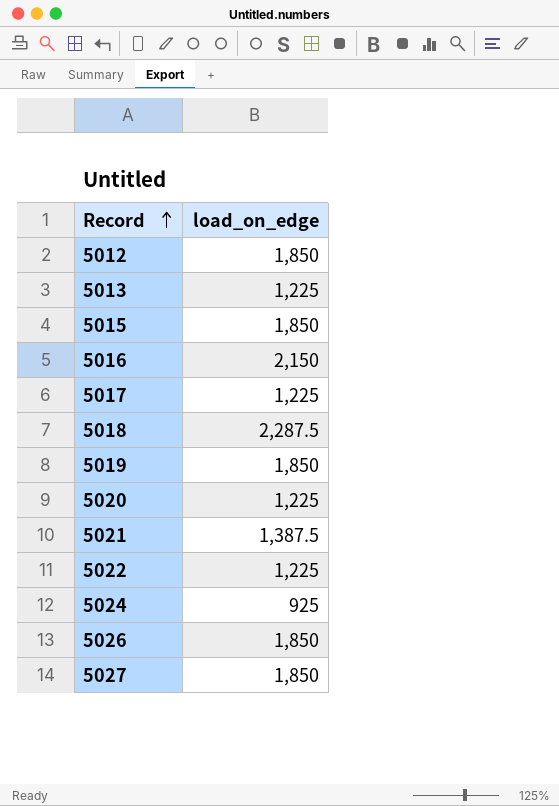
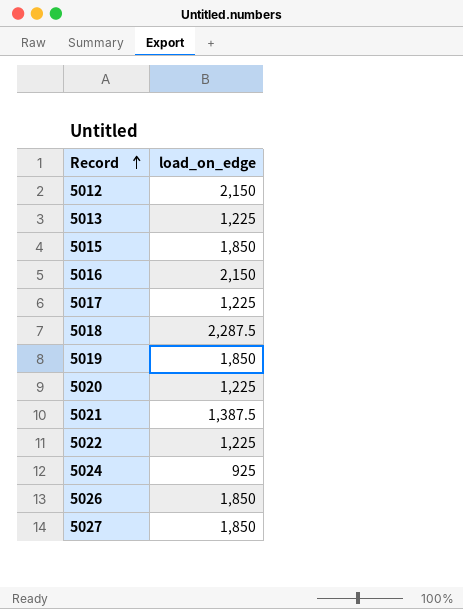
5012 | load_on_edge: 1,850 -> 2,150

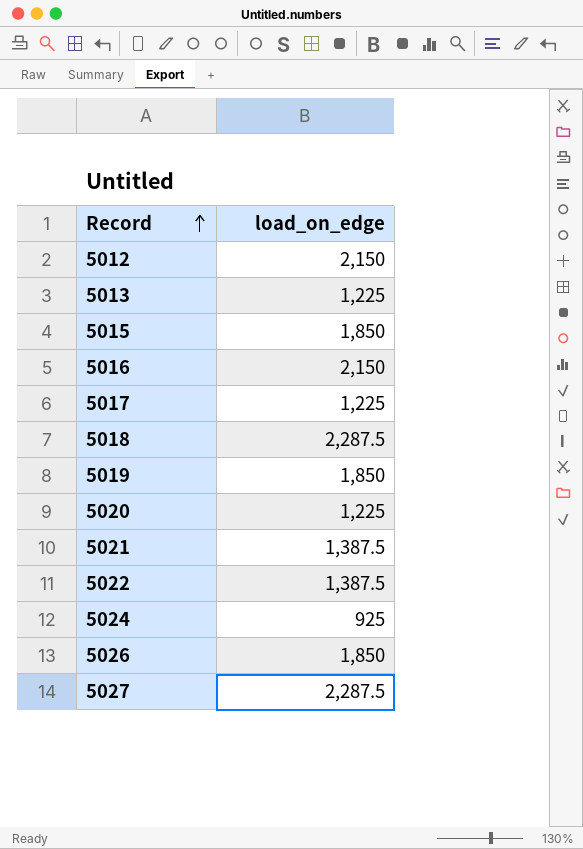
5022 | load_on_edge: 1,225 -> 1,387.5
5027 | load_on_edge: 1,850 -> 2,287.5

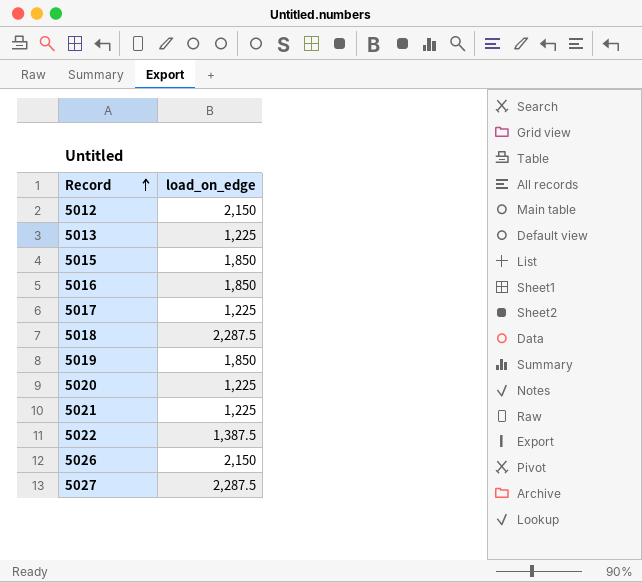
row 5024: 925 -> none
5016 | load_on_edge: 2,150 -> 1,850
5021 | load_on_edge: 1,387.5 -> 1,225
5026 | load_on_edge: 1,850 -> 2,150

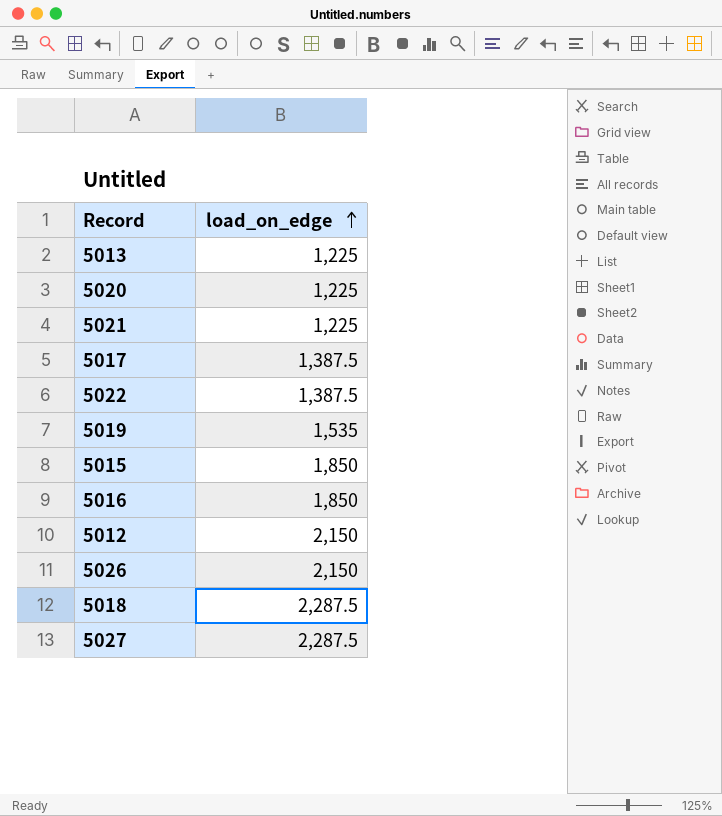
row order: Record ascending -> load_on_edge ascending
5017 | load_on_edge: 1,225 -> 1,387.5
5019 | load_on_edge: 1,850 -> 1,535

